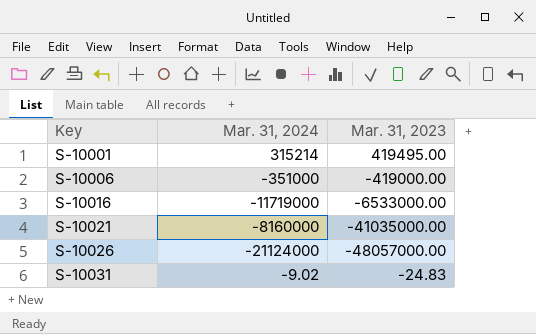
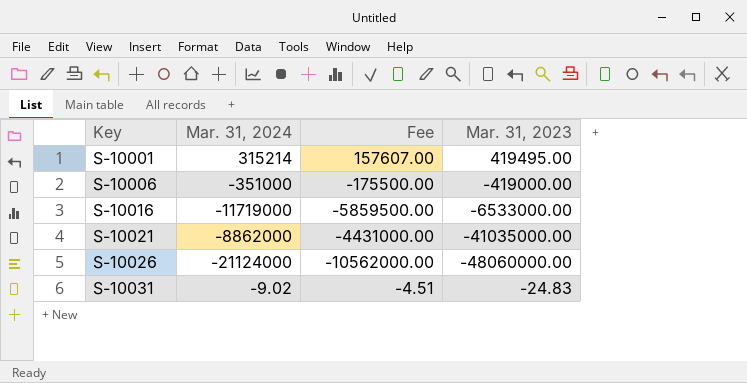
column Fee | formula: none -> [Mar. 31, 2024] * 0.5
S-10021 | Mar. 31, 2024: -8160000 -> -8862000
S-10026 | Mar. 31, 2023: -48057000.00 -> -48060000.00

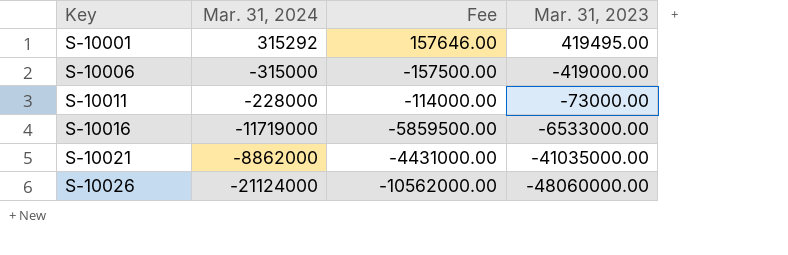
row S-10031: -9.02 | -4.51 | -24.83 -> none
S-10001 | Mar. 31, 2024: 315214 -> 315292
S-10001 | Fee: 157607.00 -> 157646.00
S-10006 | Mar. 31, 2024: -351000 -> -315000
S-10006 | Fee: -175500.00 -> -157500.00
row S-10011: none -> -228000 | -114000.00 | -73000.00

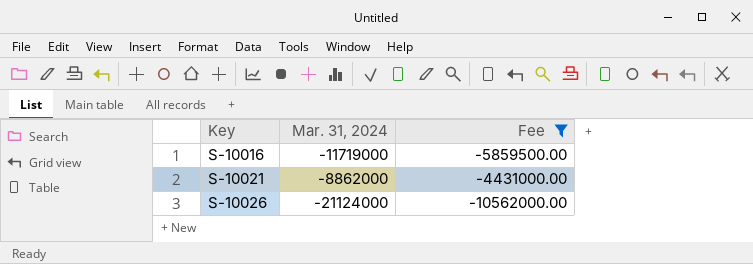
filter: none -> Fee <= -4431000.00
column Mar. 31, 2023 | position: 4 -> none

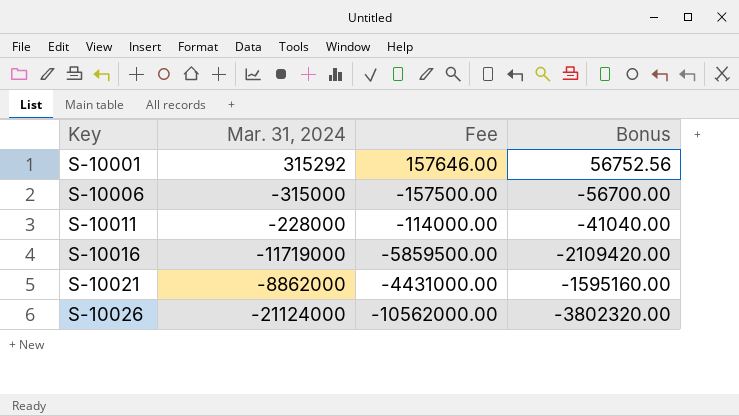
filter: Fee <= -4431000.00 -> none
column Bonus | formula: none -> [Mar. 31, 2024] * 0.18

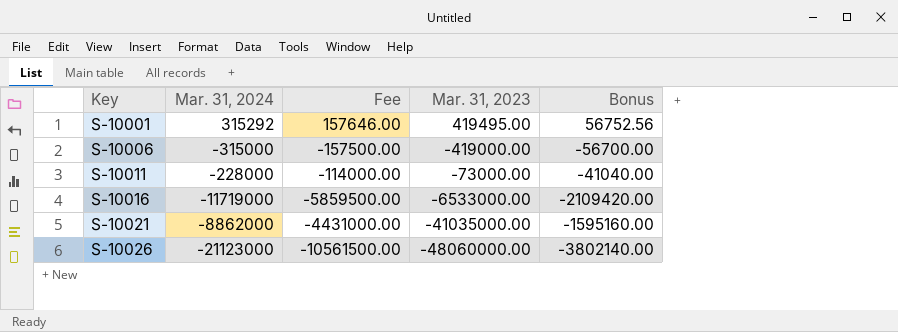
column Mar. 31, 2023 | position: none -> 4
S-10026 | Mar. 31, 2024: -21124000 -> -21123000
S-10026 | Fee: -10562000.00 -> -10561500.00
S-10026 | Bonus: -3802320.00 -> -3802140.00

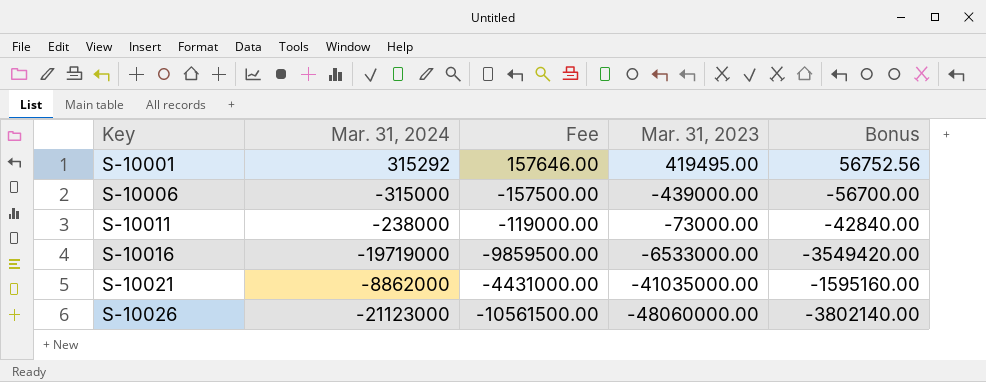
S-10006 | Mar. 31, 2023: -419000.00 -> -439000.00
S-10011 | Mar. 31, 2024: -228000 -> -238000
S-10011 | Fee: -114000.00 -> -119000.00
S-10011 | Bonus: -41040.00 -> -42840.00
S-10016 | Mar. 31, 2024: -11719000 -> -19719000
S-10016 | Fee: -5859500.00 -> -9859500.00
S-10016 | Bonus: -2109420.00 -> -3549420.00

